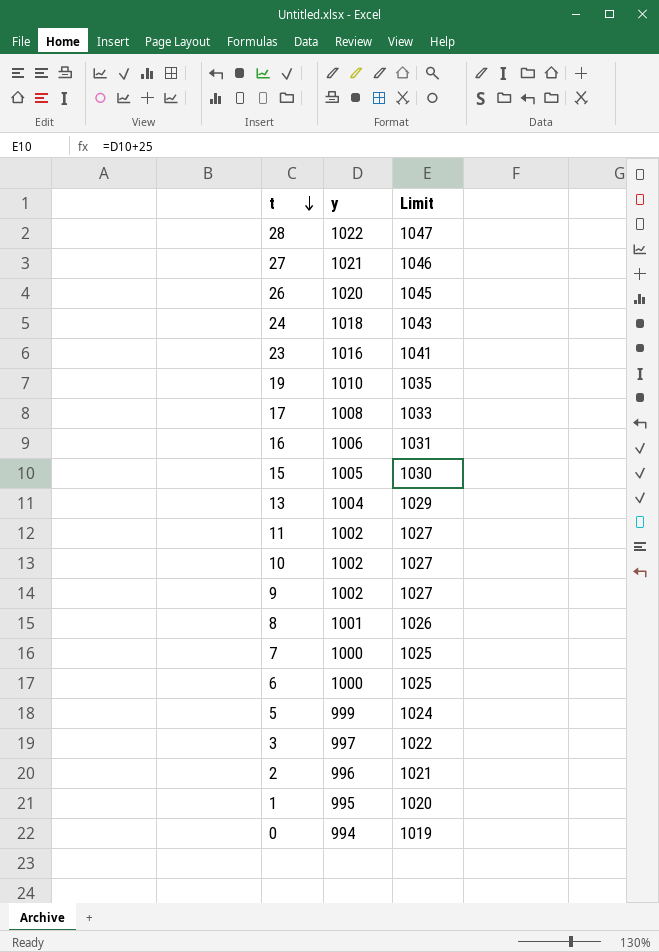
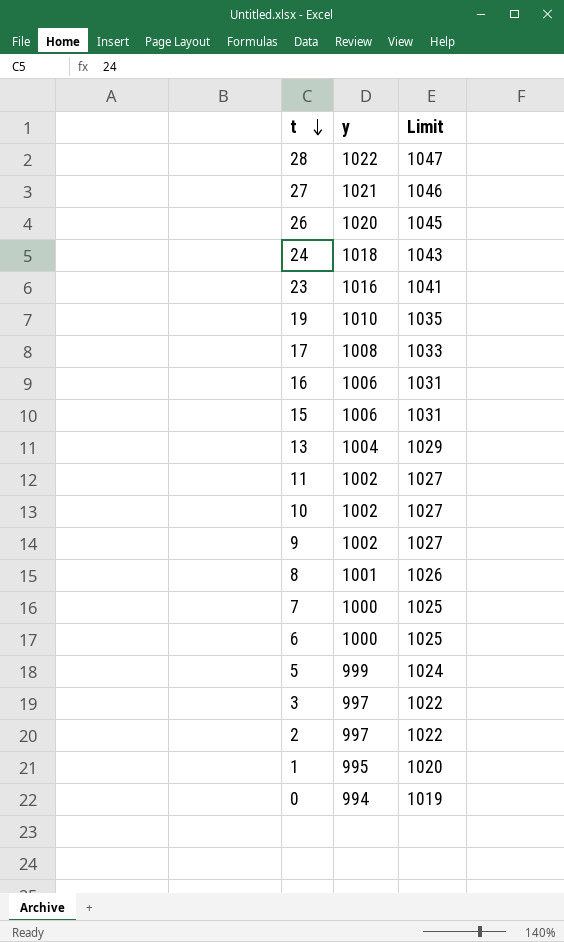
15 | y: 1005 -> 1006
15 | Limit: 1030 -> 1031
2 | y: 996 -> 997
2 | Limit: 1021 -> 1022

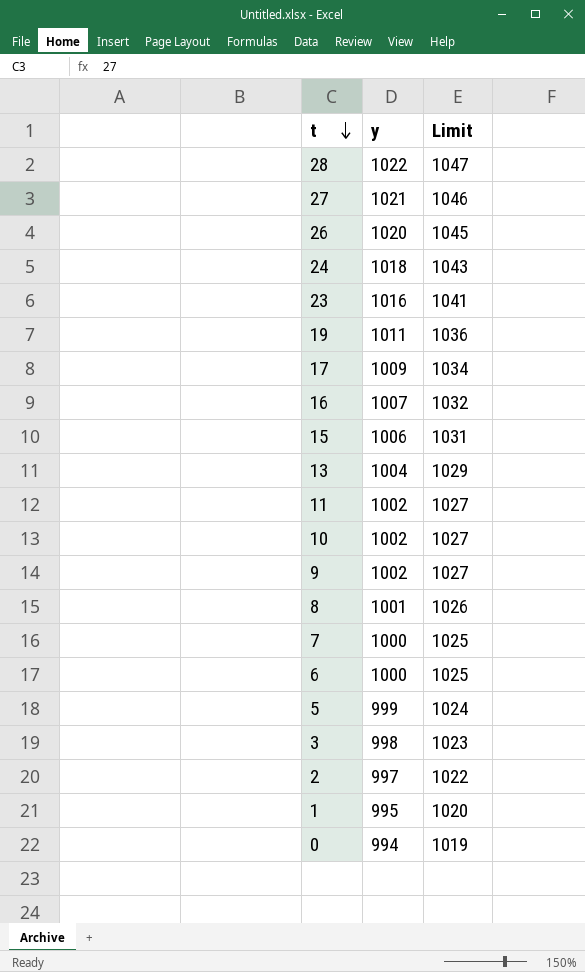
19 | y: 1010 -> 1011
19 | Limit: 1035 -> 1036
17 | y: 1008 -> 1009
17 | Limit: 1033 -> 1034
16 | y: 1006 -> 1007
16 | Limit: 1031 -> 1032
3 | y: 997 -> 998
3 | Limit: 1022 -> 1023

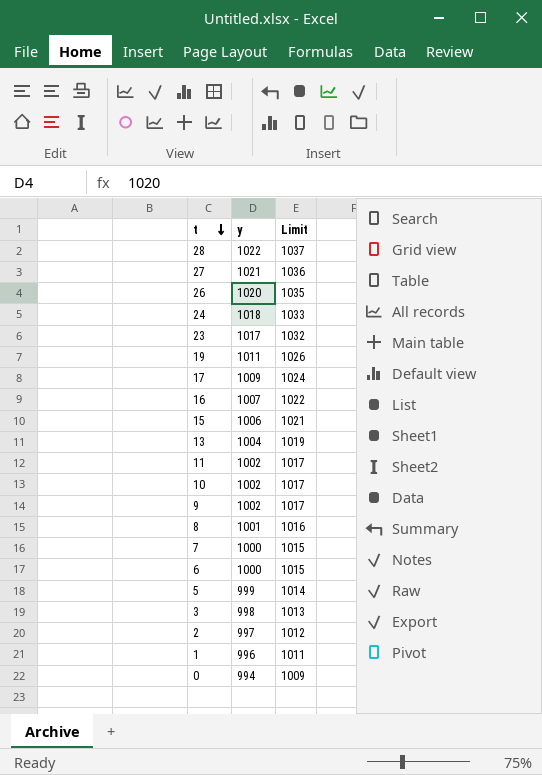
column Limit | formula: [y] + 25 -> [y] + 15
23 | y: 1016 -> 1017
1 | y: 995 -> 996

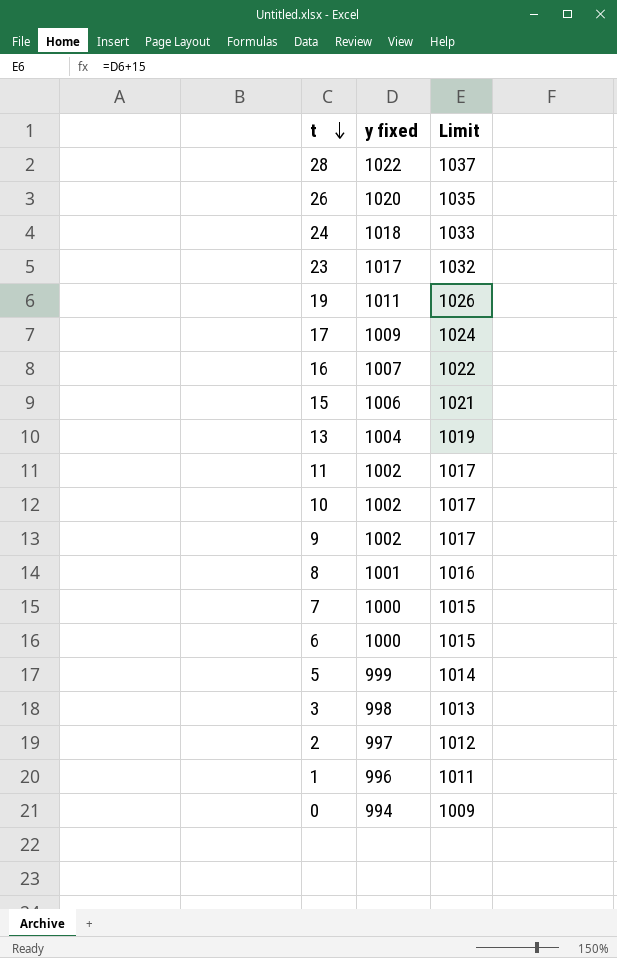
column name: y -> y fixed
row 27: 1021 | 1036 -> none

